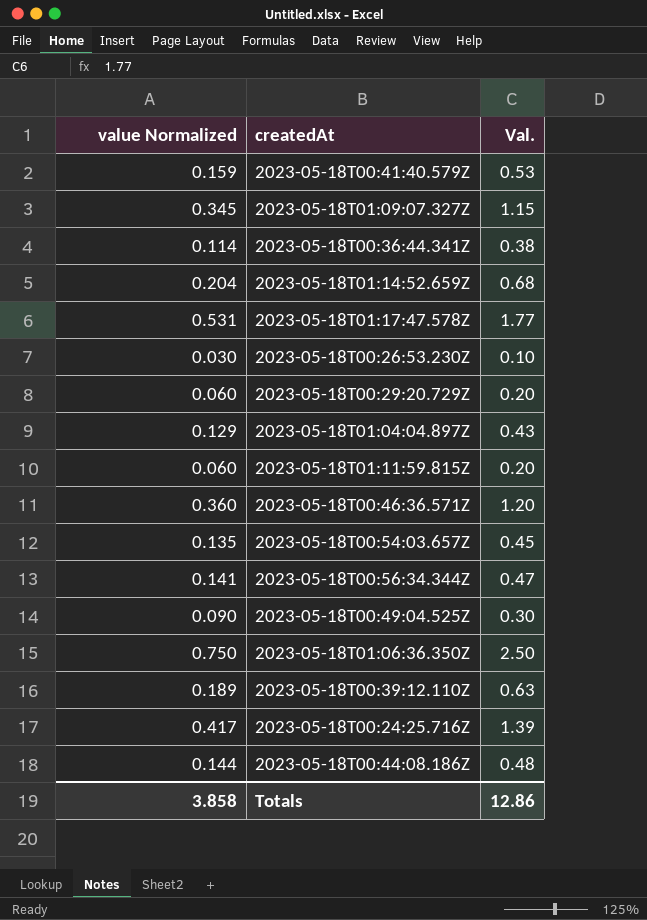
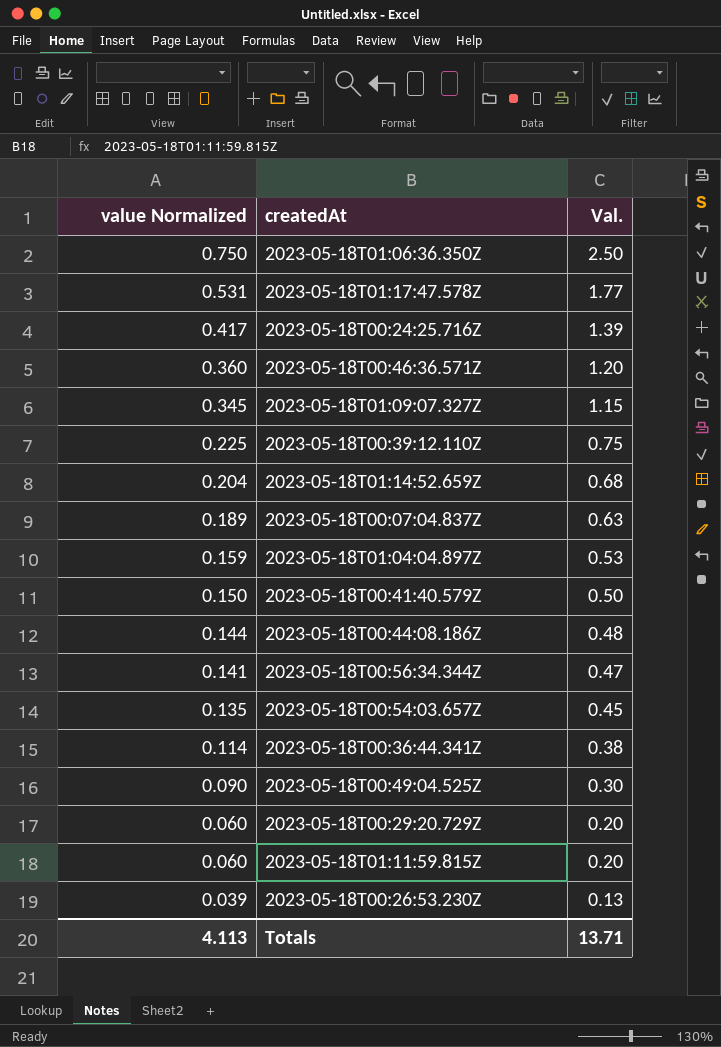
row order: none -> value Normalized descending
2023-05-18T00:39:12.110Z | value Normalized: 0.189 -> 0.225
2023-05-18T00:39:12.110Z | Val.: 0.63 -> 0.75
row 2023-05-18T00:07:04.837Z: none -> 0.189 | 0.63
2023-05-18T01:04:04.897Z | value Normalized: 0.129 -> 0.159
2023-05-18T01:04:04.897Z | Val.: 0.43 -> 0.53
2023-05-18T00:41:40.579Z | value Normalized: 0.159 -> 0.150
2023-05-18T00:41:40.579Z | Val.: 0.53 -> 0.50
2023-05-18T00:26:53.230Z | value Normalized: 0.030 -> 0.039
2023-05-18T00:26:53.230Z | Val.: 0.10 -> 0.13
Totals | value Normalized: 3.858 -> 4.113
Totals | Val.: 12.86 -> 13.71

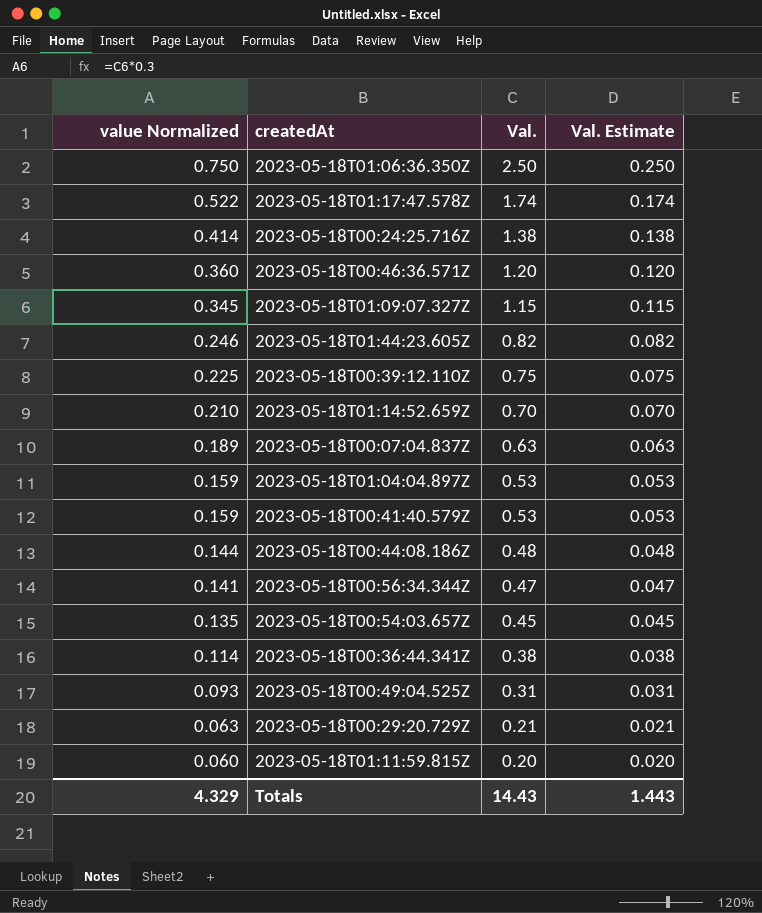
column Val. Estimate | formula: none -> [Val.] * 0.1
row 2023-05-18T00:26:53.230Z: 0.039 | 0.13 -> none
2023-05-18T01:17:47.578Z | value Normalized: 0.531 -> 0.522
2023-05-18T01:17:47.578Z | Val.: 1.77 -> 1.74
2023-05-18T00:24:25.716Z | value Normalized: 0.417 -> 0.414
2023-05-18T00:24:25.716Z | Val.: 1.39 -> 1.38
row 2023-05-18T01:44:23.605Z: none -> 0.246 | 0.82 | 0.082
2023-05-18T01:14:52.659Z | value Normalized: 0.204 -> 0.210
2023-05-18T01:14:52.659Z | Val.: 0.68 -> 0.70
2023-05-18T00:41:40.579Z | value Normalized: 0.150 -> 0.159
2023-05-18T00:41:40.579Z | Val.: 0.50 -> 0.53
2023-05-18T00:49:04.525Z | value Normalized: 0.090 -> 0.093
2023-05-18T00:49:04.525Z | Val.: 0.30 -> 0.31
2023-05-18T00:29:20.729Z | value Normalized: 0.060 -> 0.063
2023-05-18T00:29:20.729Z | Val.: 0.20 -> 0.21
Totals | value Normalized: 4.113 -> 4.329
Totals | Val.: 13.71 -> 14.43

